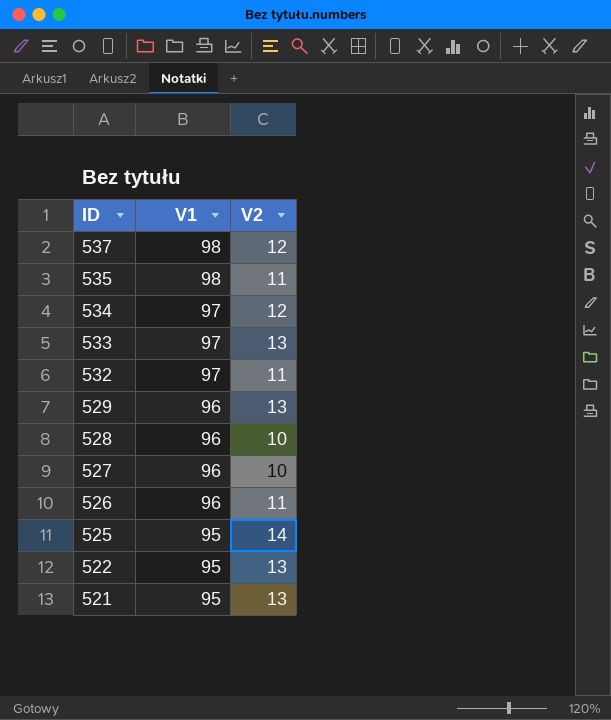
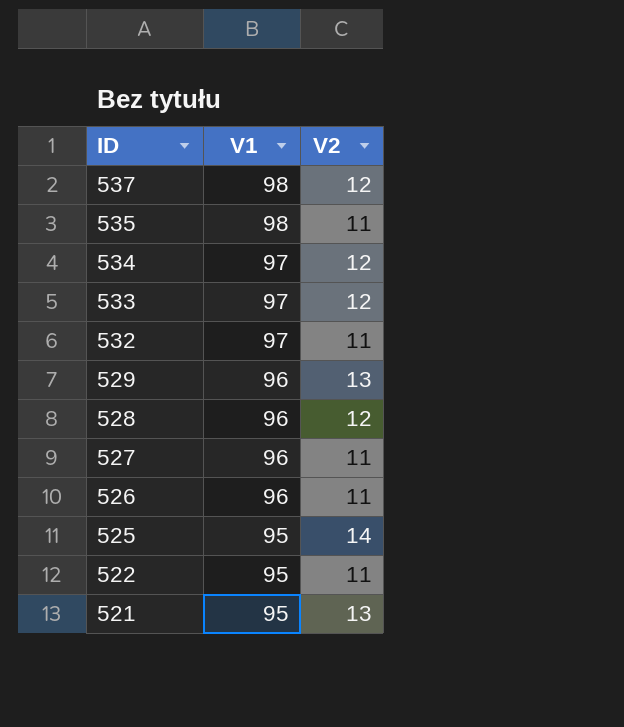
533 | V2: 13 -> 12
528 | V2: 10 -> 12
527 | V2: 10 -> 11
522 | V2: 13 -> 11

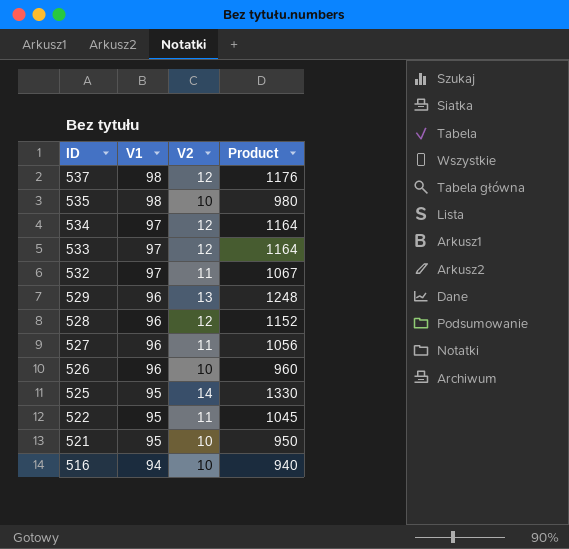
column Product | formula: none -> [V1] * [V2]
535 | V2: 11 -> 10
526 | V2: 11 -> 10
521 | V2: 13 -> 10
row 516: none -> 94 | 10 | 940

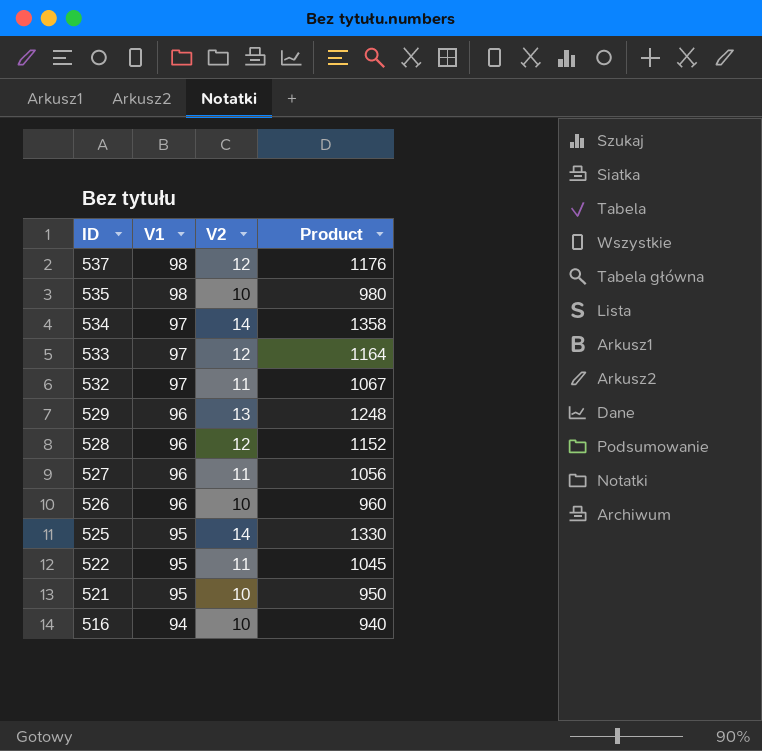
534 | V2: 12 -> 14
534 | Product: 1164 -> 1358

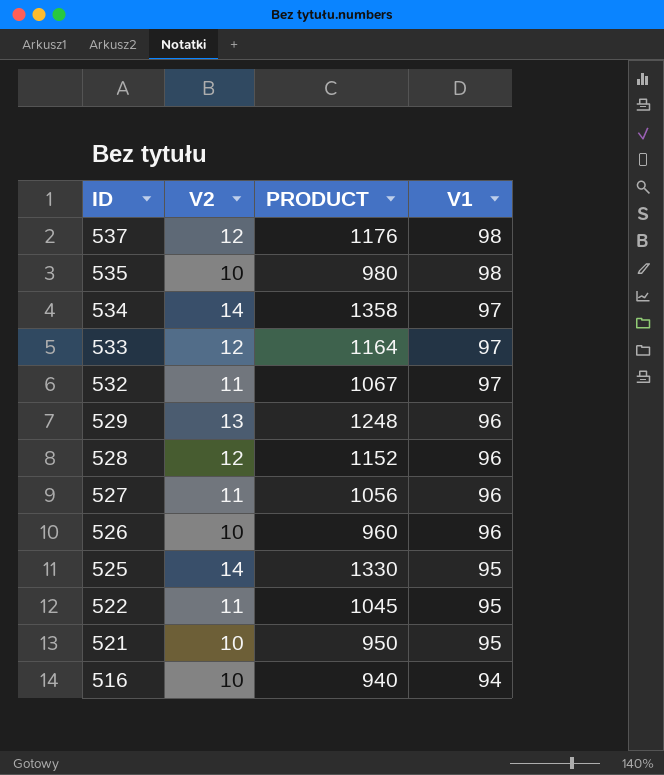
column name: Product -> PRODUCT
column V1 | position: 2 -> 4

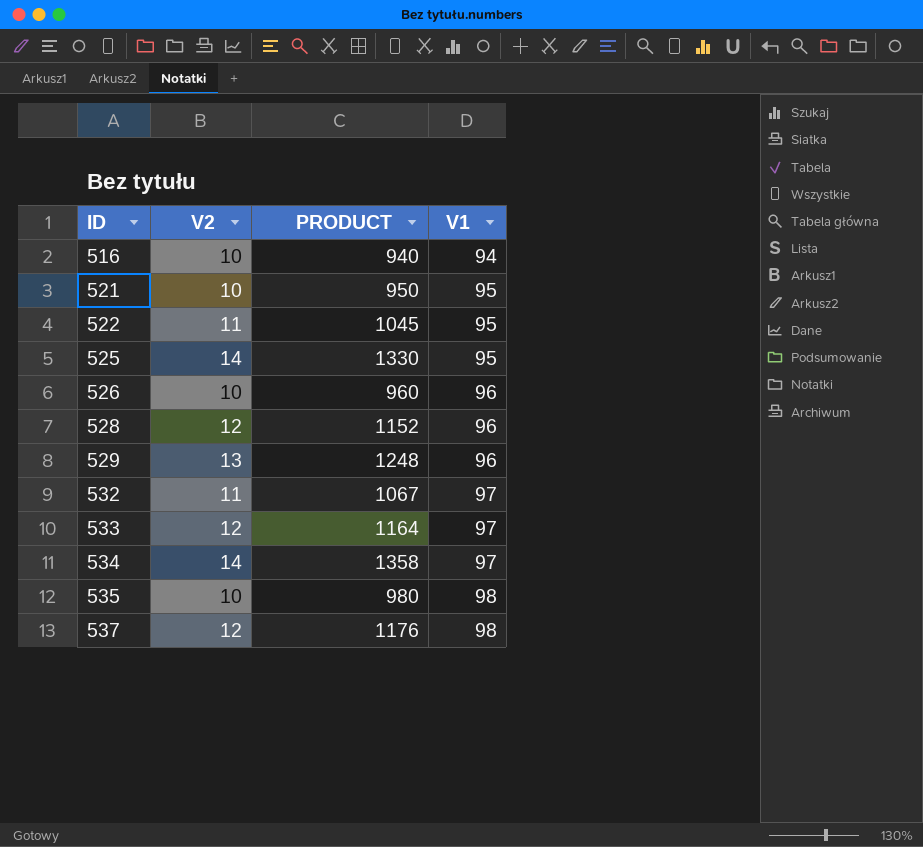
row order: ID descending -> ID ascending
row 527: 11 | 1056 | 96 -> none

